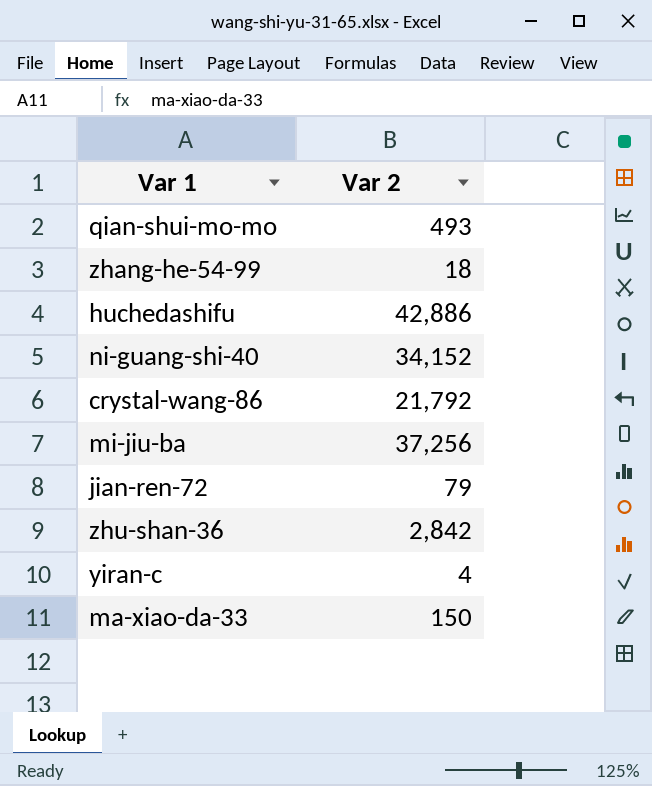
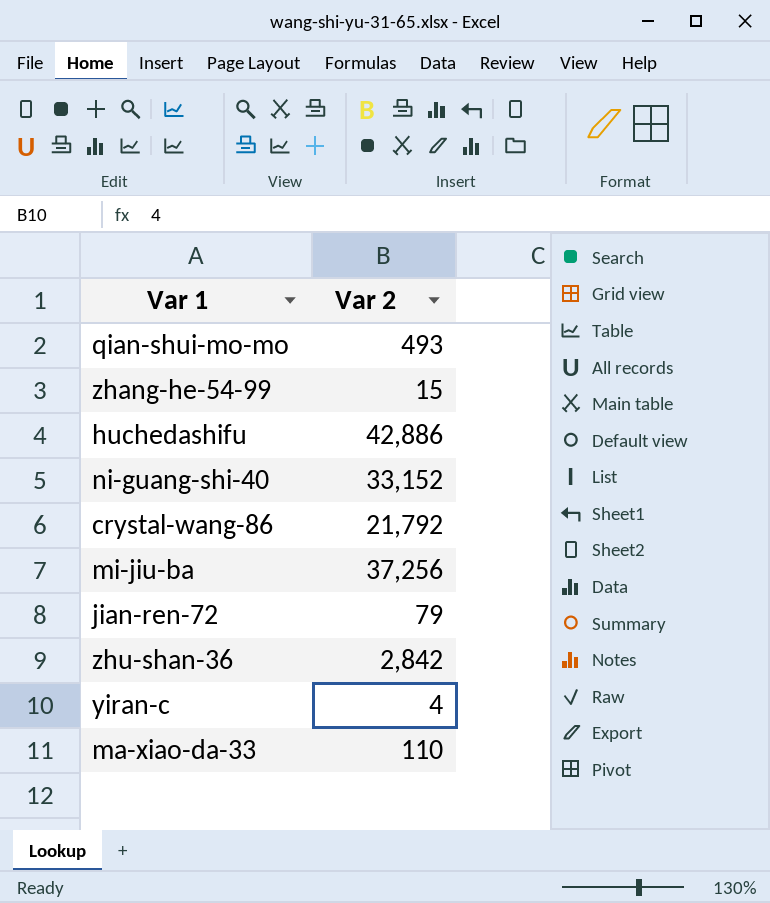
zhang-he-54-99 | Var 2: 18 -> 15
ni-guang-shi-40 | Var 2: 34,152 -> 33,152
ma-xiao-da-33 | Var 2: 150 -> 110

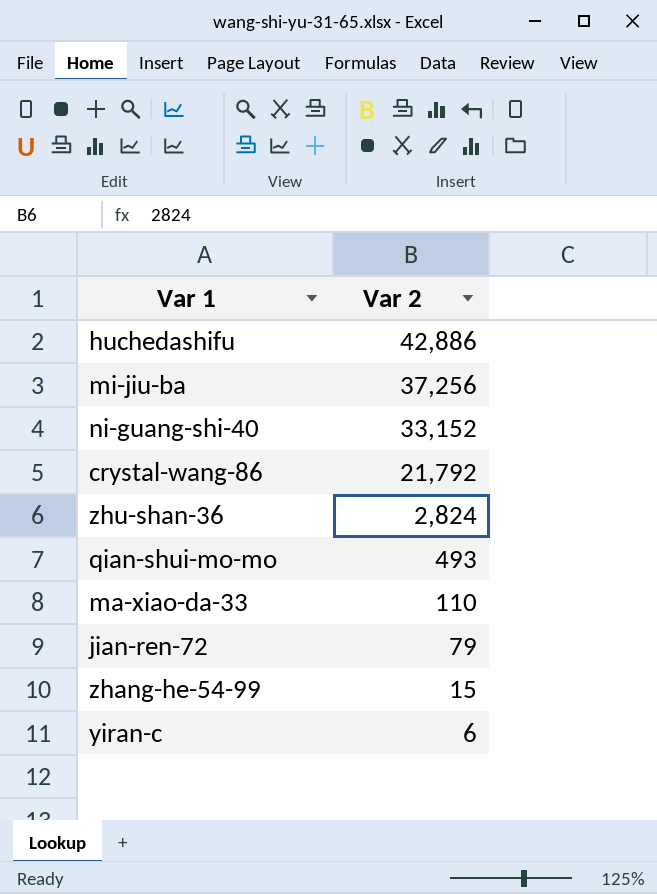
row order: none -> Var 2 descending
zhu-shan-36 | Var 2: 2,842 -> 2,824
yiran-c | Var 2: 4 -> 6

